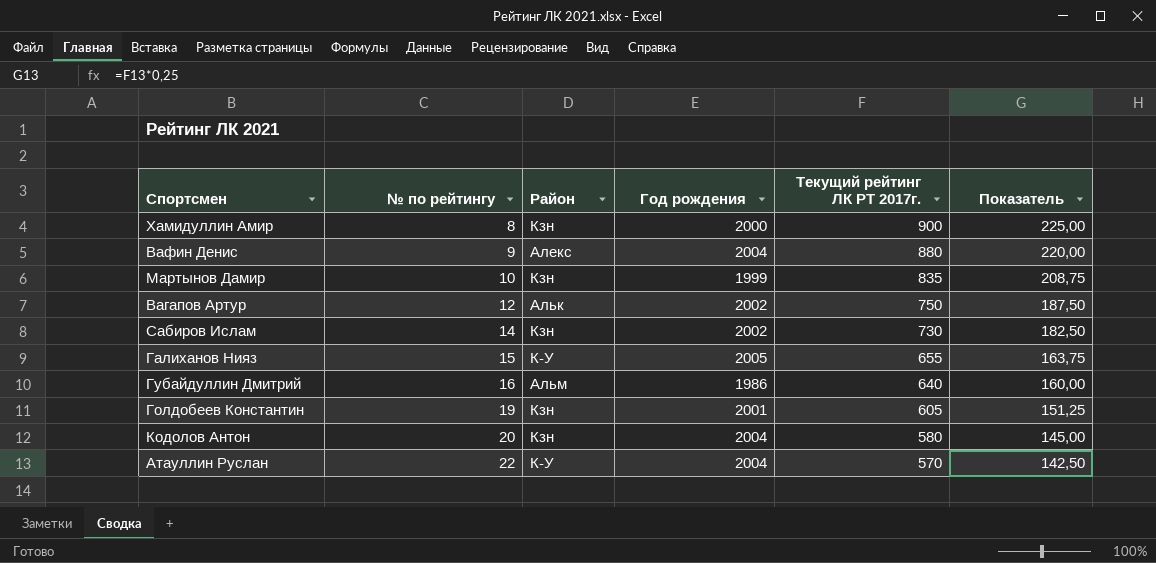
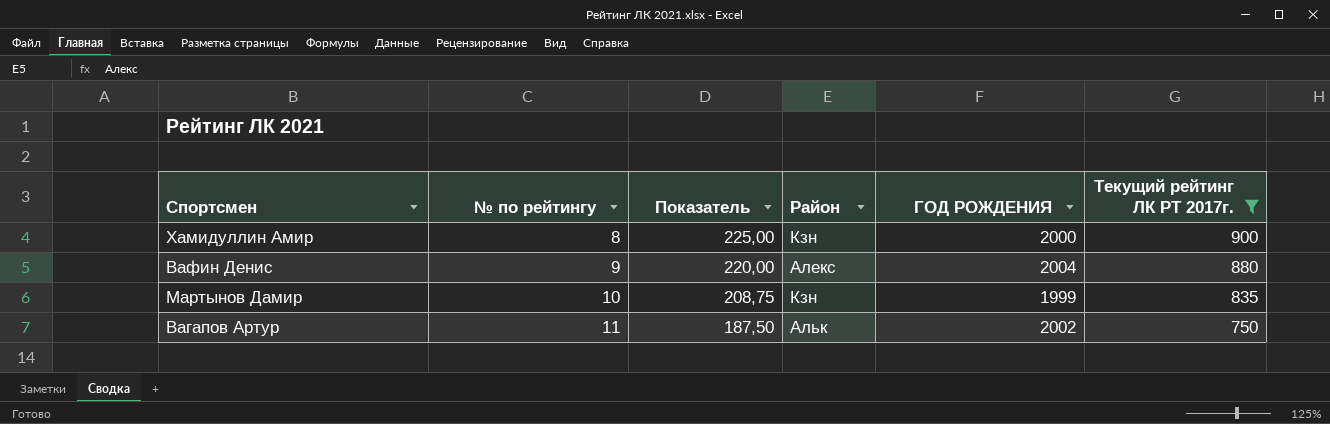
filter: none -> Текущий рейтинг ЛК РТ 2017г. >= 750
column Показатель | position: 6 -> 3
column name: Год рождения -> ГОД РОЖДЕНИЯ
Вагапов Артур | № по рейтингу: 12 -> 11

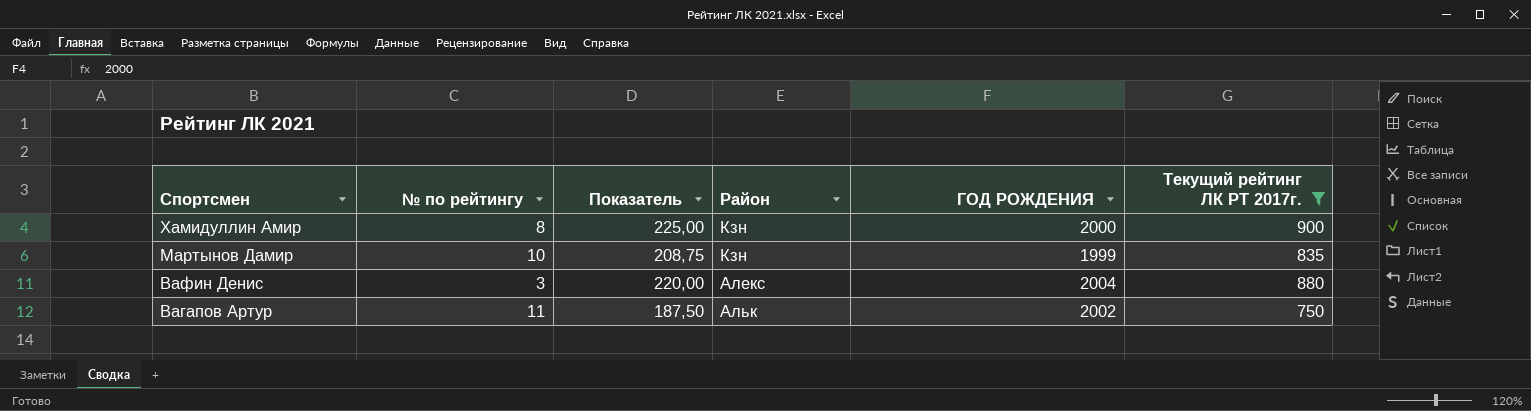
row order: № по рейтингу ascending -> Спортсмен descending
Вафин Денис | № по рейтингу: 9 -> 3

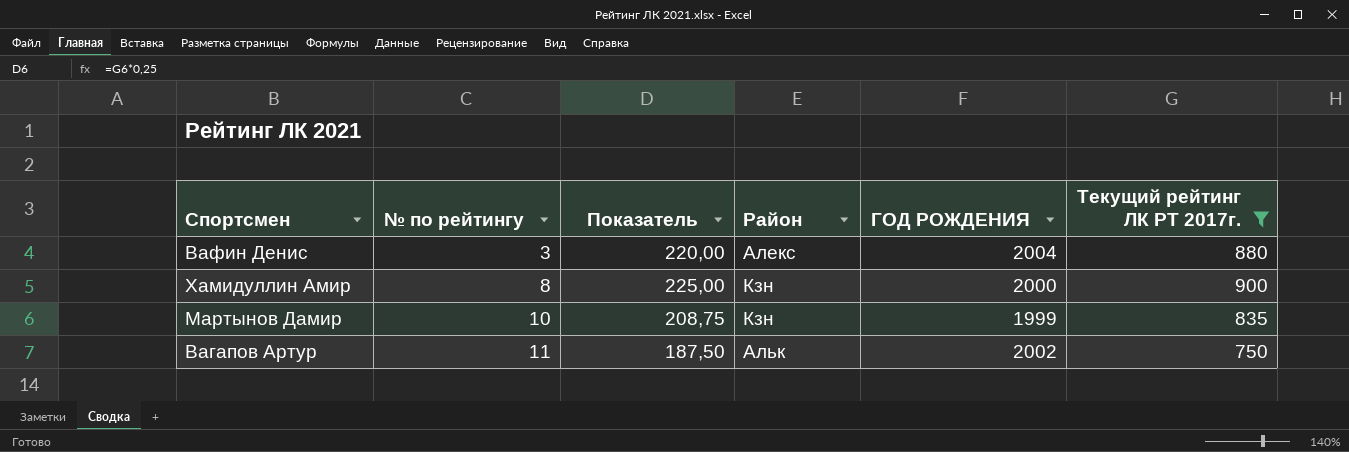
row order: Спортсмен descending -> № по рейтингу ascending

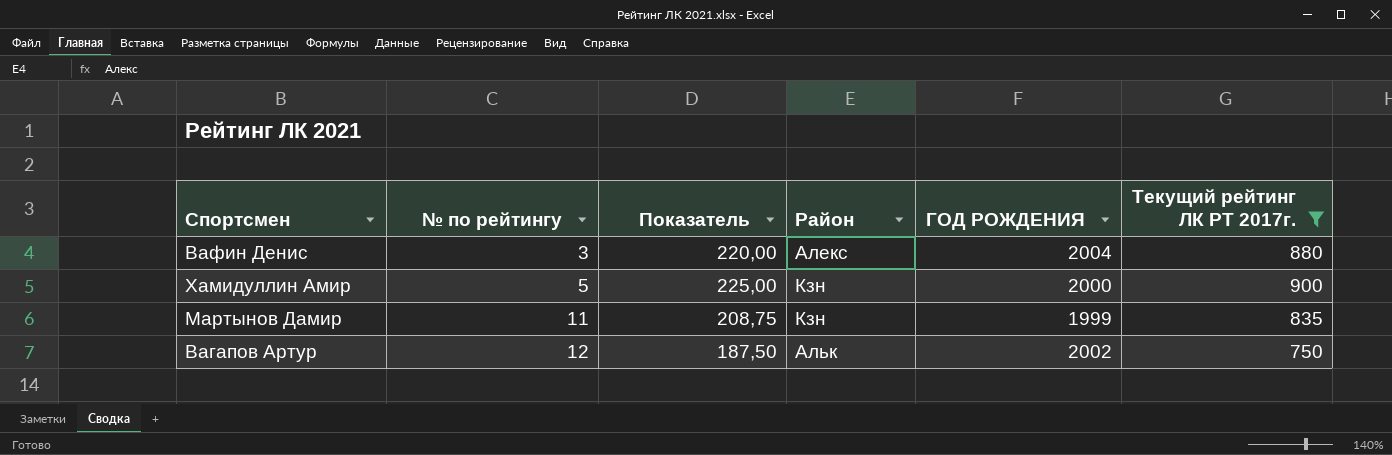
Хамидуллин Амир | № по рейтингу: 8 -> 5
Мартынов Дамир | № по рейтингу: 10 -> 11
Вагапов Артур | № по рейтингу: 11 -> 12

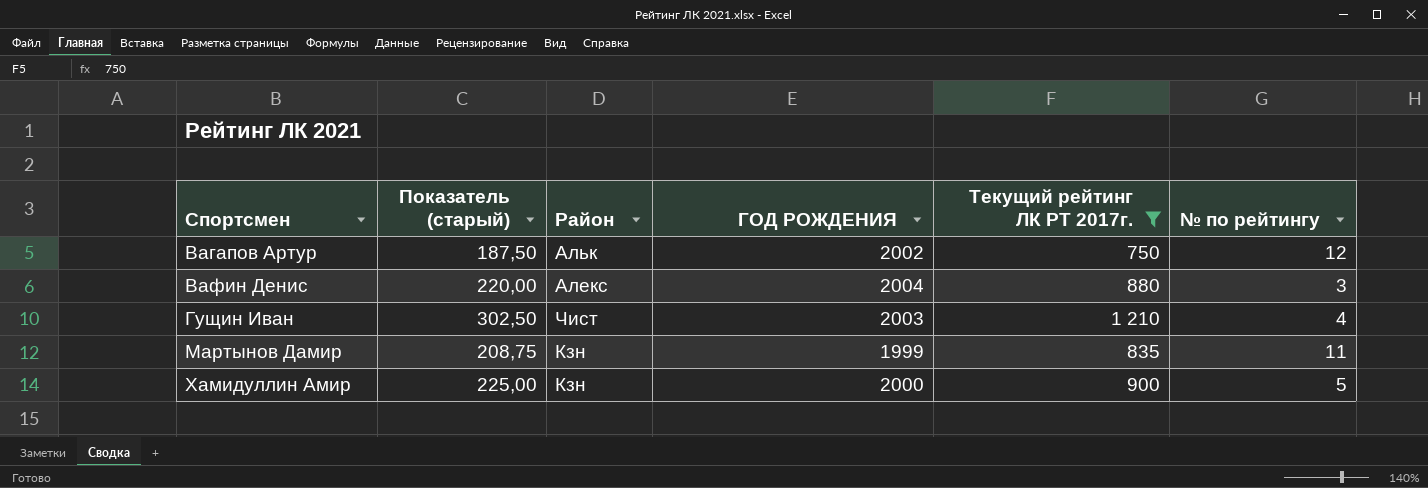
row order: № по рейтингу ascending -> Спортсмен ascending
column name: Показатель -> Показатель (старый)
column № по рейтингу | position: 2 -> 6
row Гущин Иван: none -> 302,50 | Чист | 2003 | 1 210 | 4

